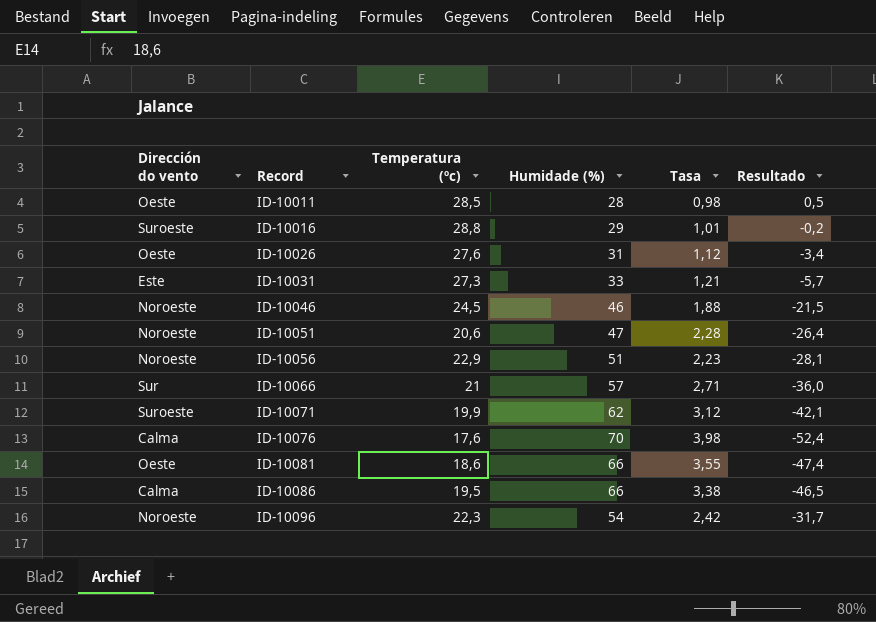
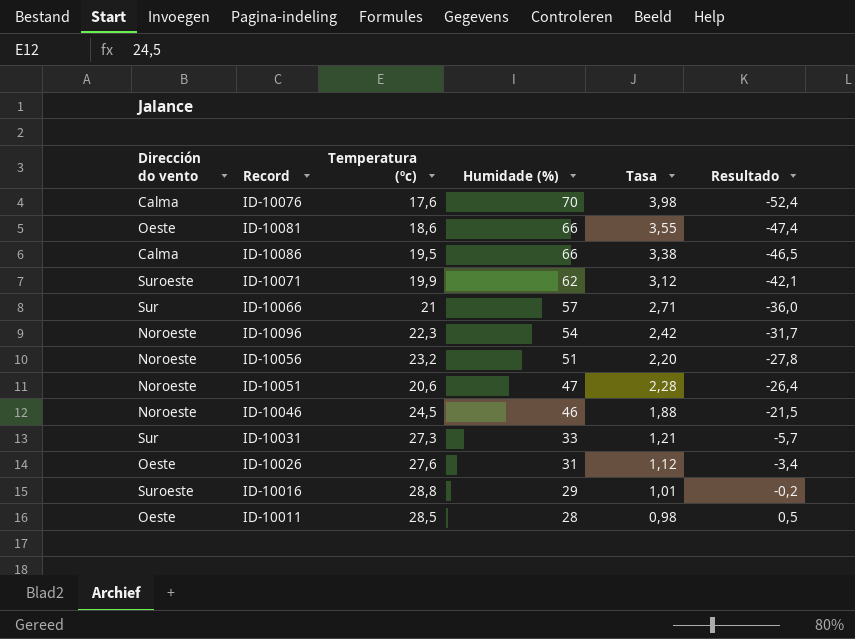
row order: Record ascending -> Humidade (%) descending
ID-10056 | Temperatura (ºc): 22,9 -> 23,2
ID-10056 | Tasa: 2,23 -> 2,20
ID-10056 | Resultado: -28,1 -> -27,8
ID-10031 | Dirección do vento: Este -> Sur

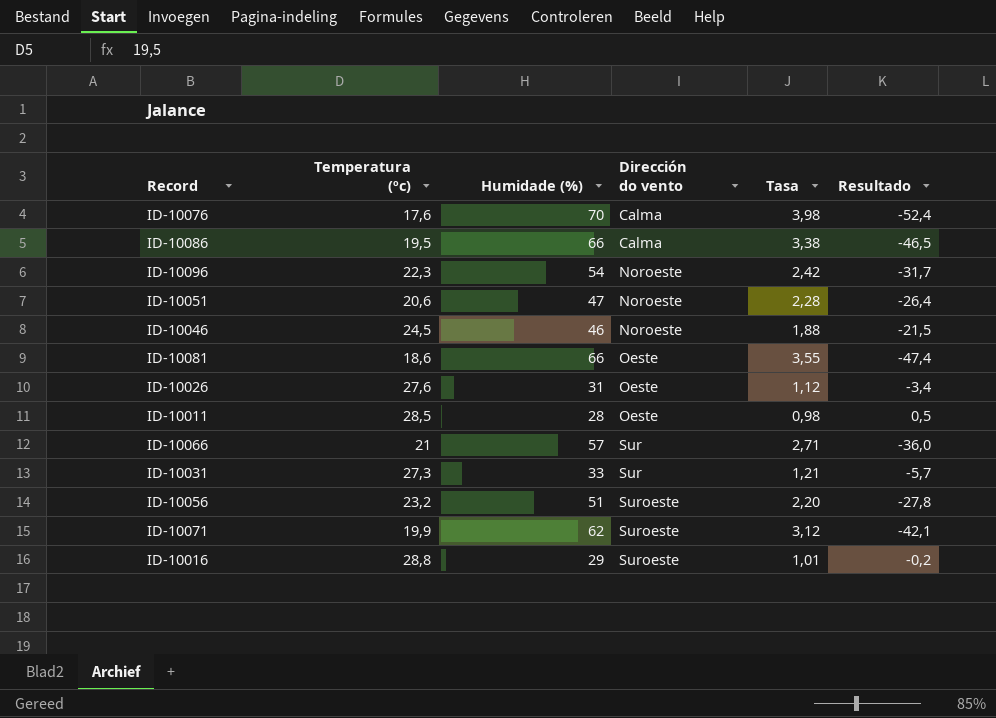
row order: Humidade (%) descending -> Dirección do vento ascending
column Dirección do vento | position: 1 -> 4
ID-10056 | Dirección do vento: Noroeste -> Suroeste

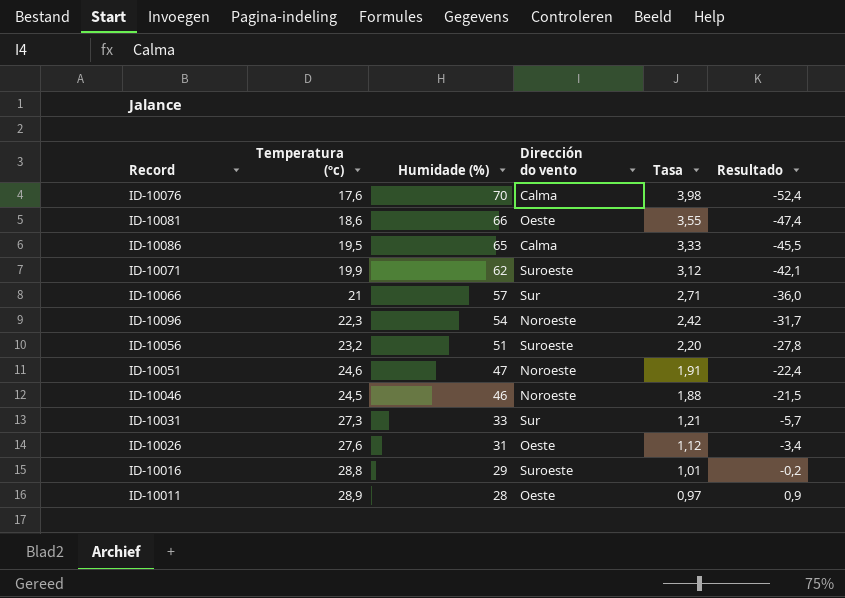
row order: Dirección do vento ascending -> Humidade (%) descending
ID-10086 | Humidade (%): 66 -> 65
ID-10086 | Tasa: 3,38 -> 3,33
ID-10086 | Resultado: -46,5 -> -45,5
ID-10051 | Temperatura (ºc): 20,6 -> 24,6
ID-10051 | Tasa: 2,28 -> 1,91
ID-10051 | Resultado: -26,4 -> -22,4
ID-10011 | Temperatura (ºc): 28,5 -> 28,9
ID-10011 | Tasa: 0,98 -> 0,97
ID-10011 | Resultado: 0,5 -> 0,9

